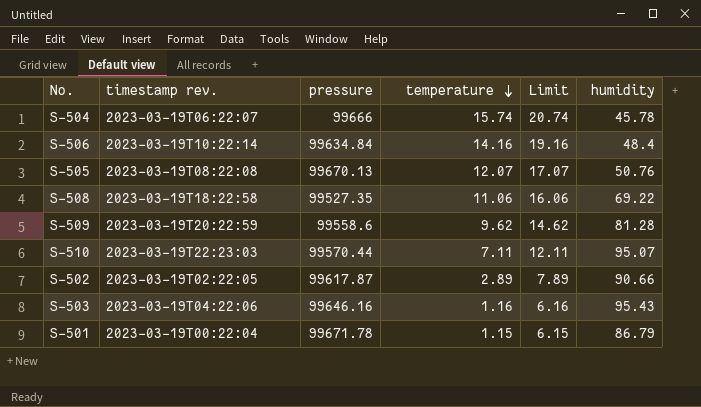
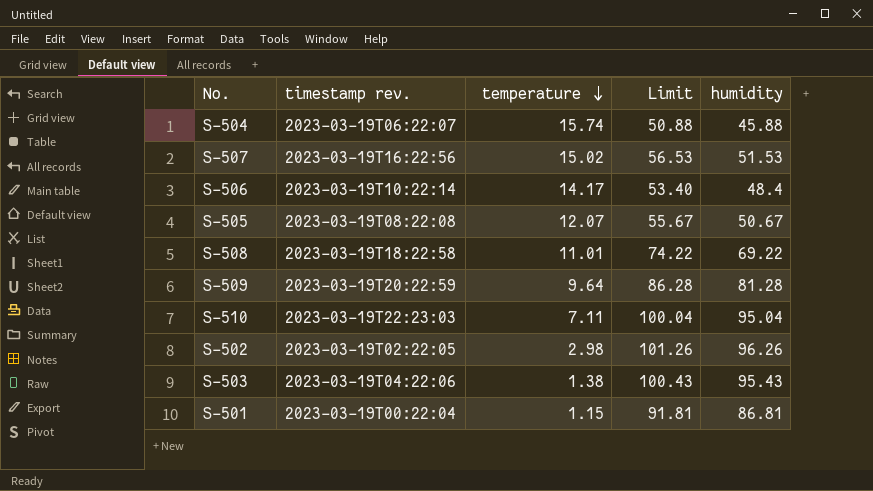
column pressure | position: 3 -> none
column Limit | formula: [temperature] + 5 -> [humidity] + 5
S-504 | humidity: 45.78 -> 45.88
row S-507: none -> 2023-03-19T16:22:56 | 15.02 | 56.53 | 51.53
S-506 | temperature: 14.16 -> 14.17
S-505 | humidity: 50.76 -> 50.67
S-508 | temperature: 11.06 -> 11.01
S-509 | temperature: 9.62 -> 9.64
S-510 | humidity: 95.07 -> 95.04
S-502 | temperature: 2.89 -> 2.98
S-502 | humidity: 90.66 -> 96.26
S-503 | temperature: 1.16 -> 1.38
S-501 | humidity: 86.79 -> 86.81

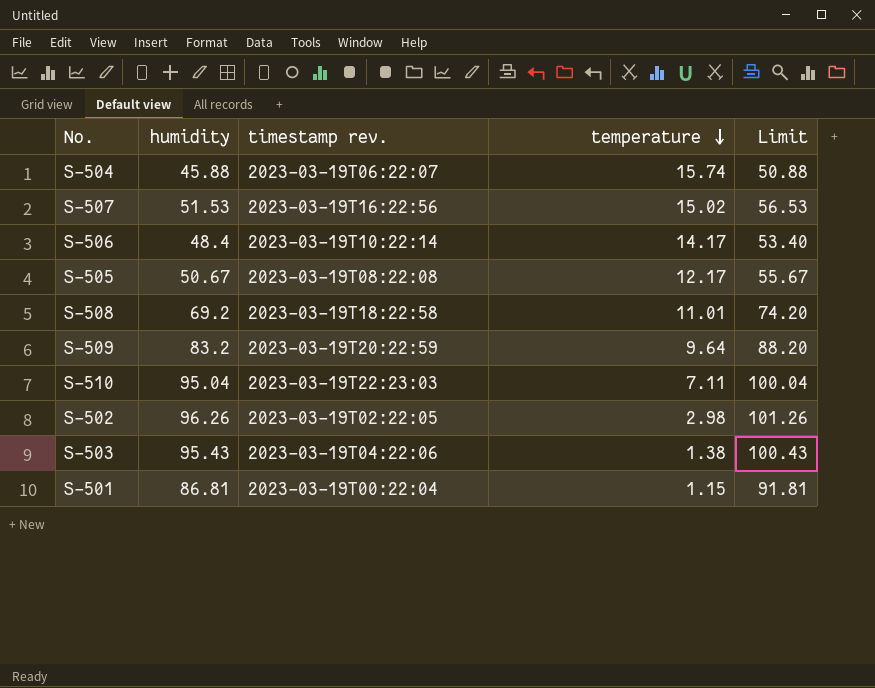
column humidity | position: 5 -> 2
S-505 | temperature: 12.07 -> 12.17
S-508 | humidity: 69.22 -> 69.2
S-508 | Limit: 74.22 -> 74.20
S-509 | humidity: 81.28 -> 83.2
S-509 | Limit: 86.28 -> 88.20

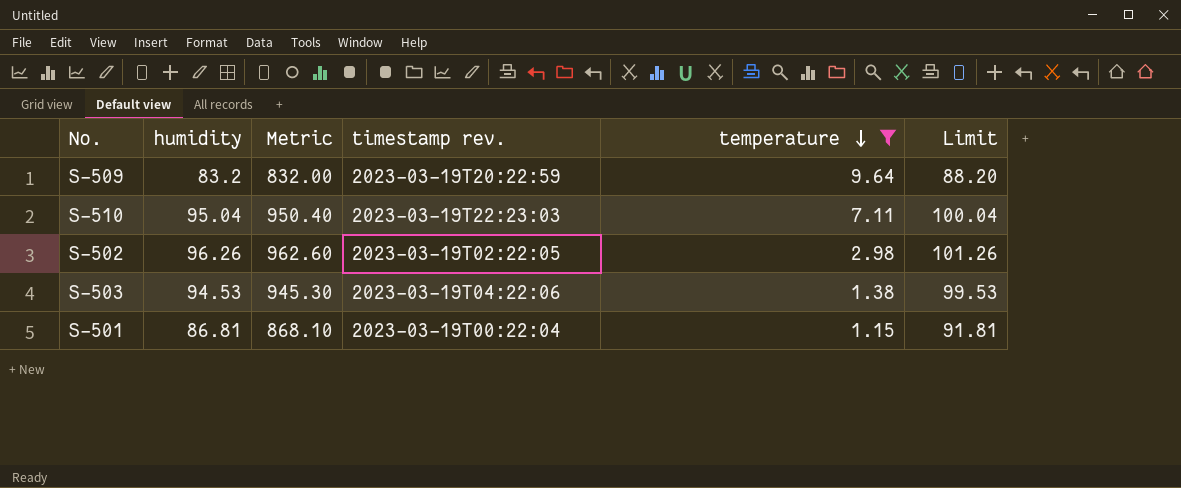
filter: none -> temperature <= 9.64
column Metric | formula: none -> [humidity] * 10
S-503 | humidity: 95.43 -> 94.53
S-503 | Limit: 100.43 -> 99.53

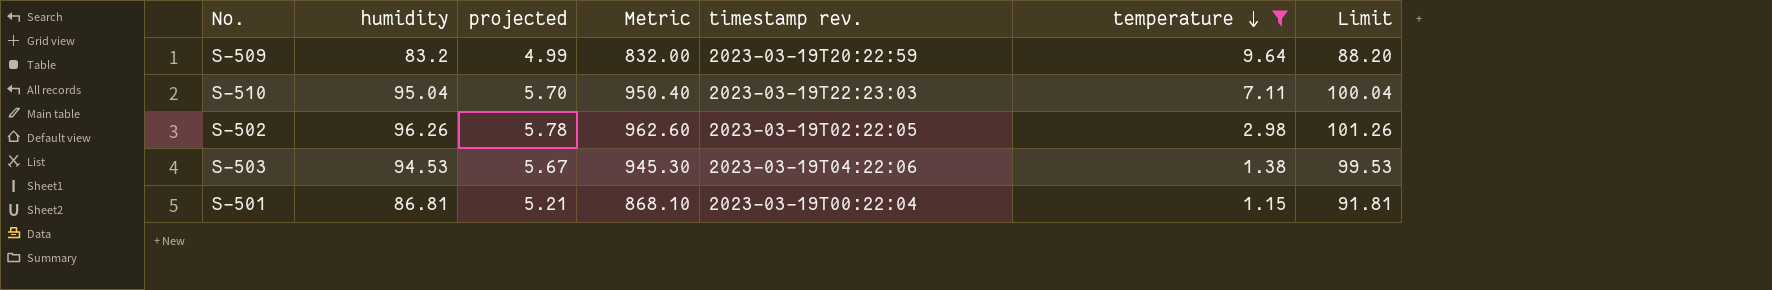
column projected | formula: none -> [humidity] * 0.06

